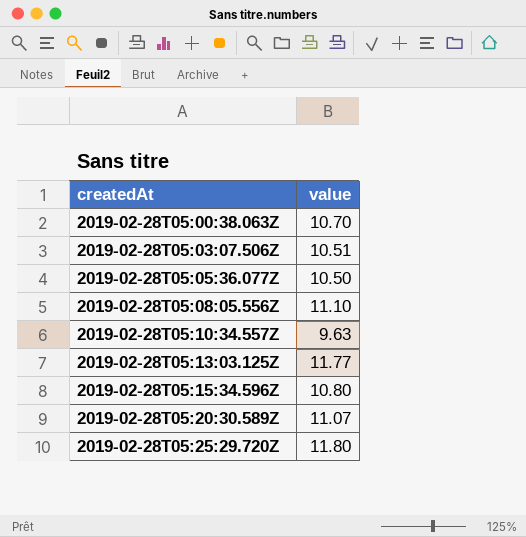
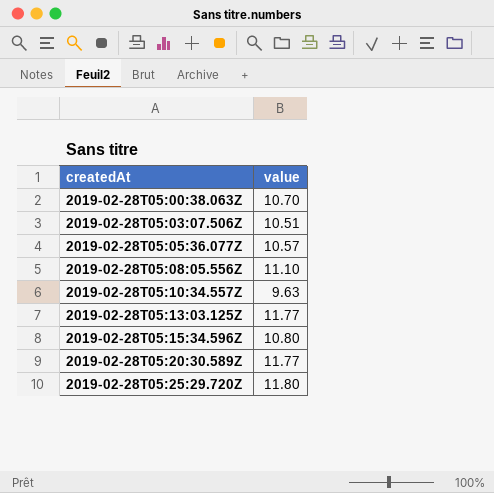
2019-02-28T05:05:36.077Z | value: 10.50 -> 10.57
2019-02-28T05:20:30.589Z | value: 11.07 -> 11.77

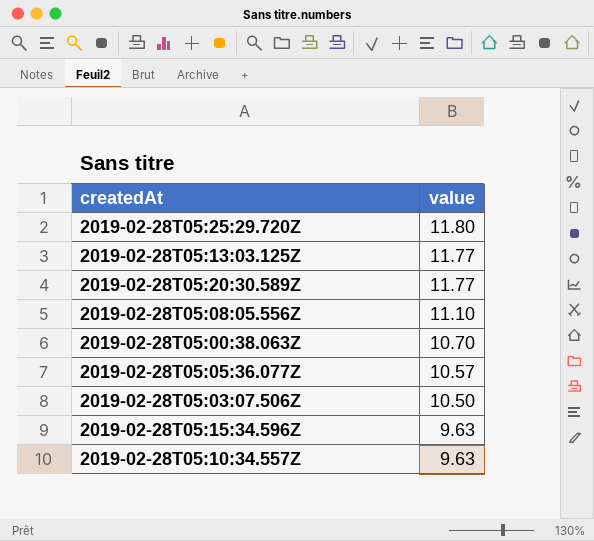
row order: createdAt ascending -> value descending
2019-02-28T05:03:07.506Z | value: 10.51 -> 10.50
2019-02-28T05:15:34.596Z | value: 10.80 -> 9.63

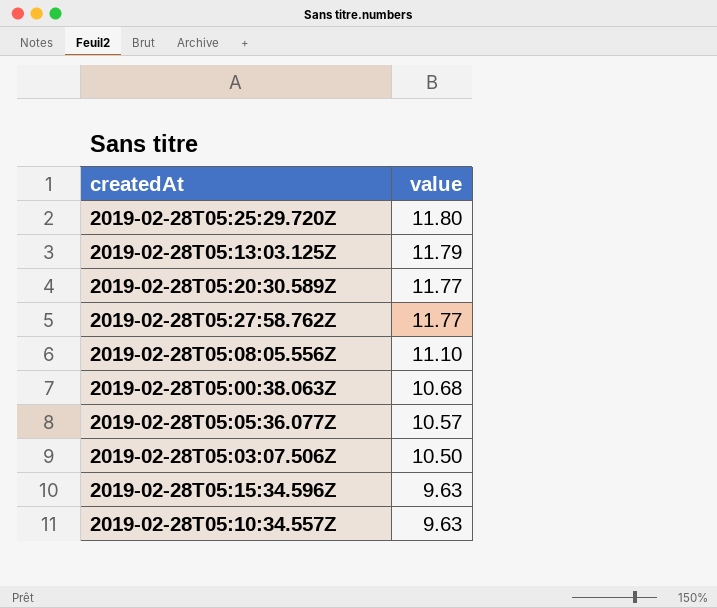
2019-02-28T05:13:03.125Z | value: 11.77 -> 11.79
row 2019-02-28T05:27:58.762Z: none -> 11.77
2019-02-28T05:00:38.063Z | value: 10.70 -> 10.68

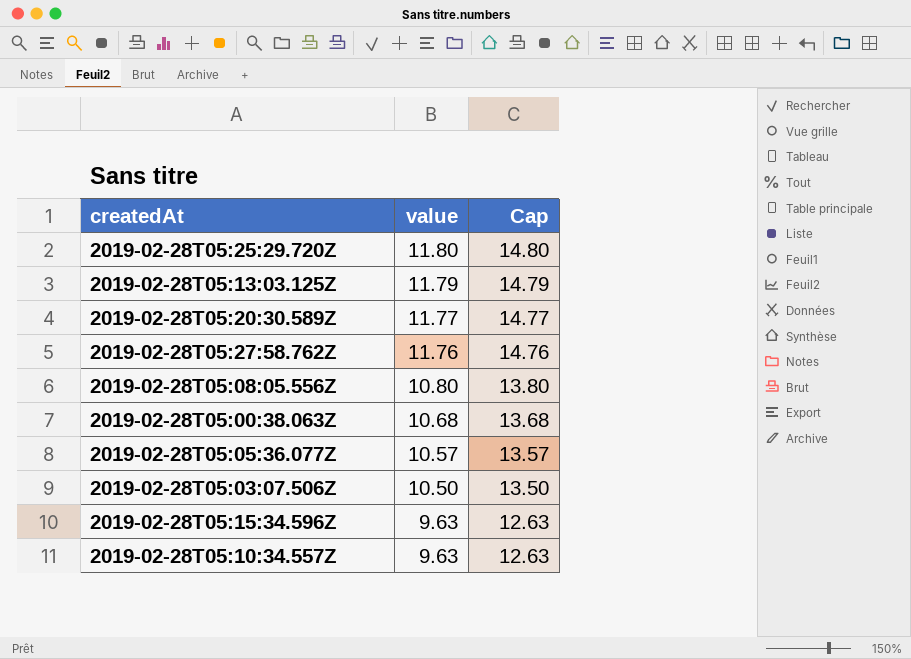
column Cap | formula: none -> [value] + 3
2019-02-28T05:27:58.762Z | value: 11.77 -> 11.76
2019-02-28T05:08:05.556Z | value: 11.10 -> 10.80

